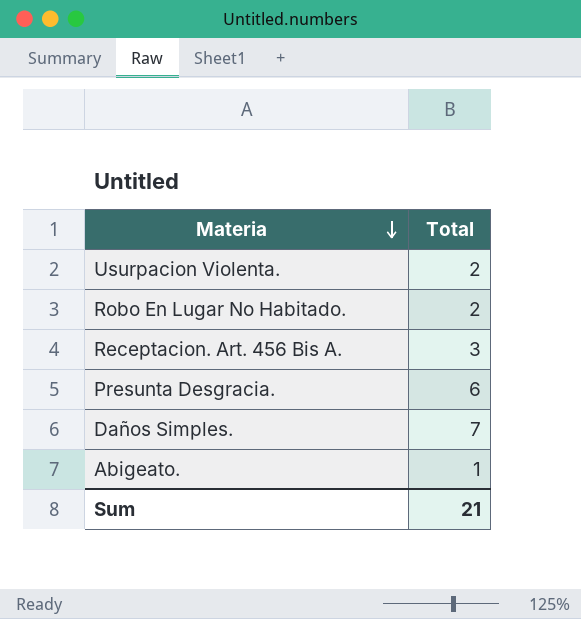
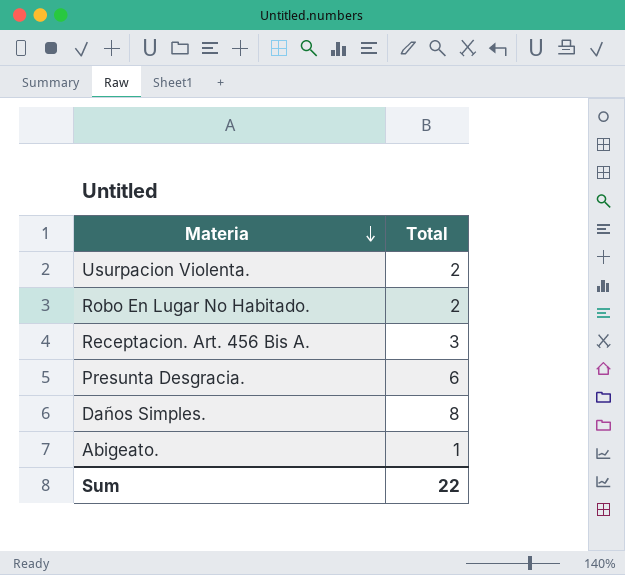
Daños Simples. | Total: 7 -> 8
Sum | Total: 21 -> 22

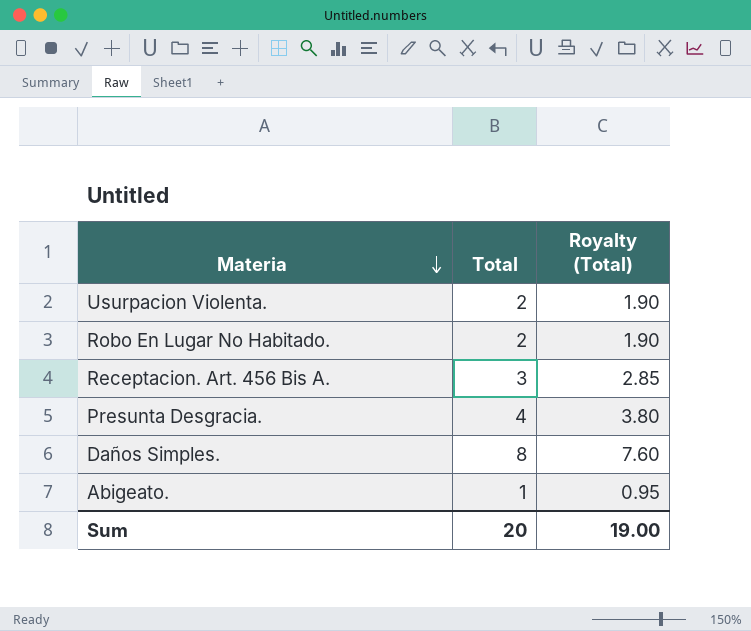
column Royalty (Total) | formula: none -> [Total] * 0.95
Presunta Desgracia. | Total: 6 -> 4
Sum | Total: 22 -> 20

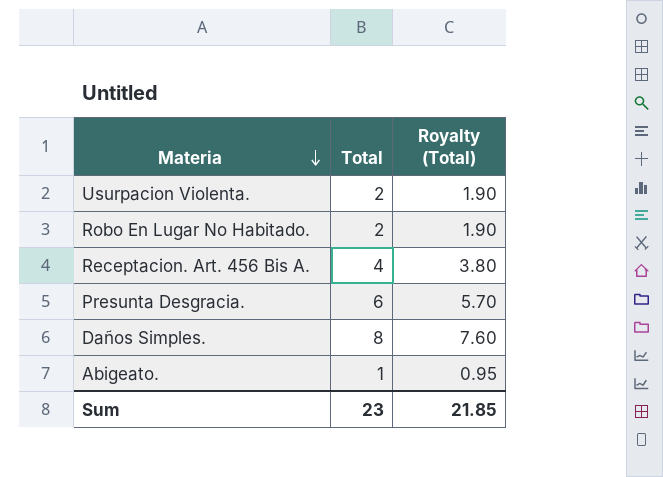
Receptacion. Art. 456 Bis A. | Total: 3 -> 4
Receptacion. Art. 456 Bis A. | Royalty (Total): 2.85 -> 3.80
Presunta Desgracia. | Total: 4 -> 6
Presunta Desgracia. | Royalty (Total): 3.80 -> 5.70
Sum | Total: 20 -> 23
Sum | Royalty (Total): 19.00 -> 21.85

